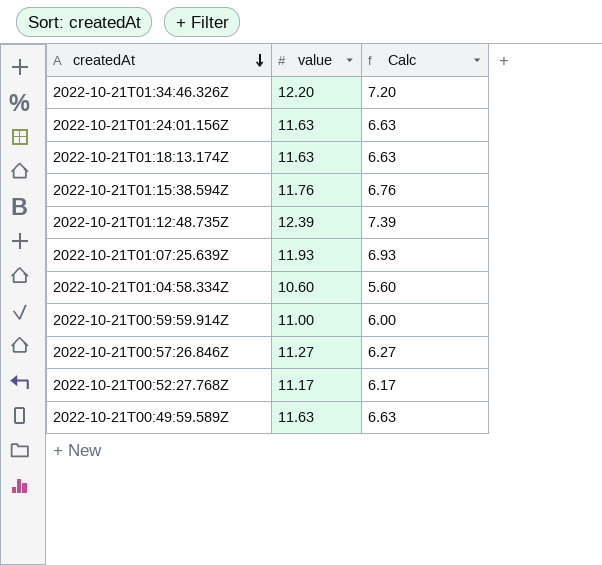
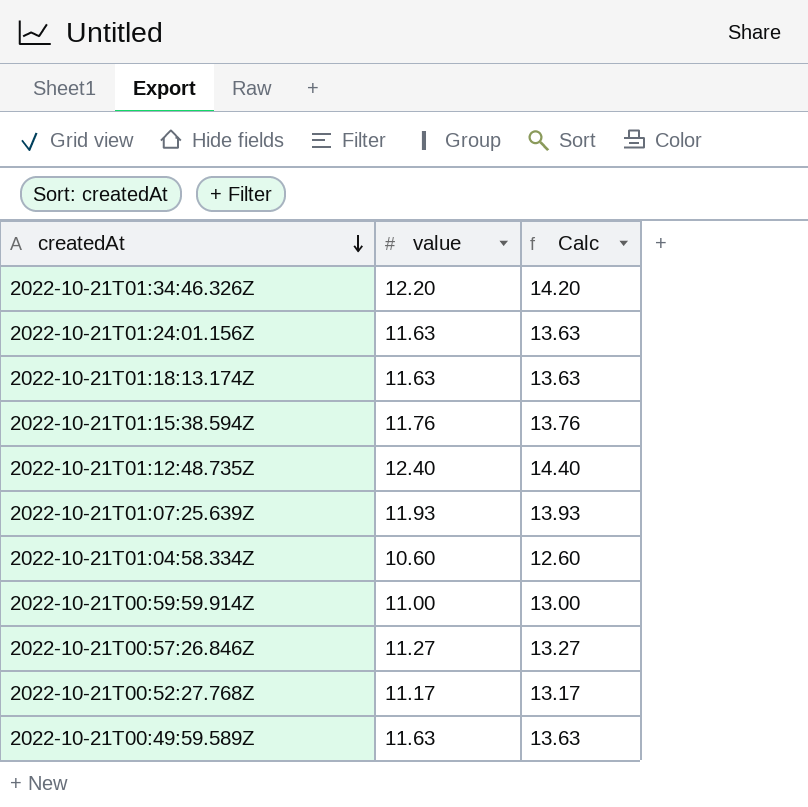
column Calc | formula: [value] - 5 -> [value] + 2
2022-10-21T01:12:48.735Z | value: 12.39 -> 12.40

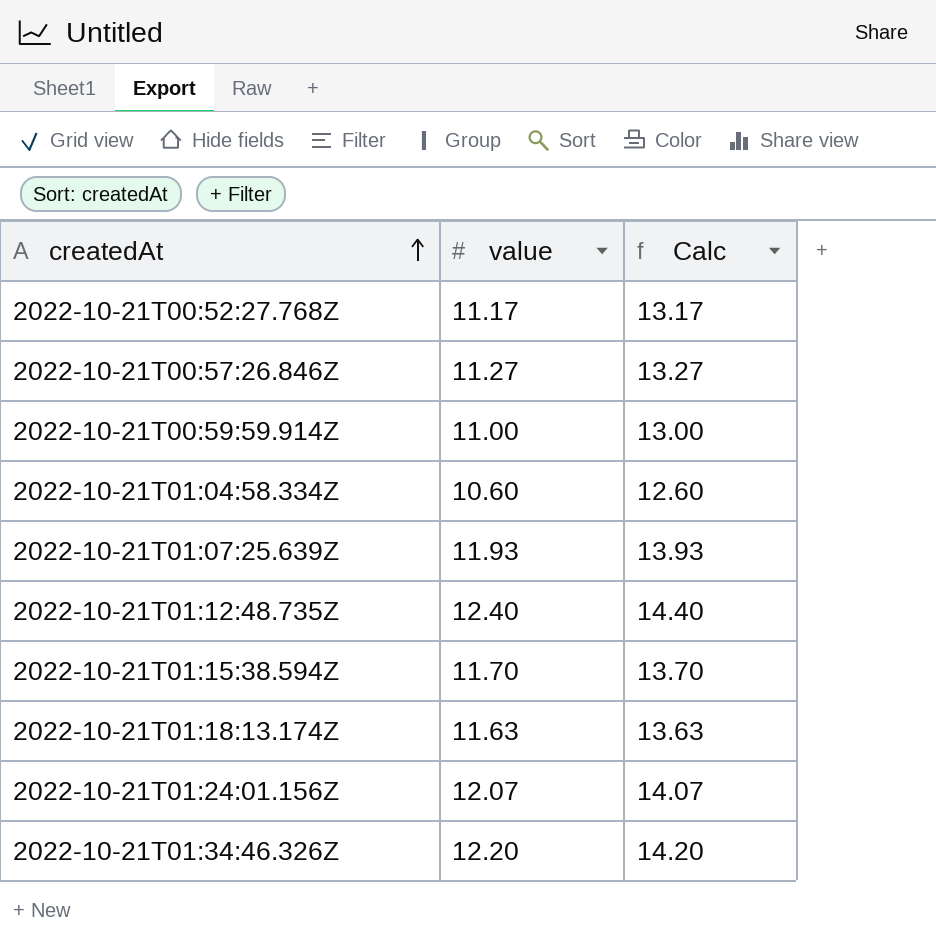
row order: createdAt descending -> createdAt ascending
row 2022-10-21T00:49:59.589Z: 11.63 | 13.63 -> none
2022-10-21T01:15:38.594Z | value: 11.76 -> 11.70
2022-10-21T01:15:38.594Z | Calc: 13.76 -> 13.70
2022-10-21T01:24:01.156Z | value: 11.63 -> 12.07
2022-10-21T01:24:01.156Z | Calc: 13.63 -> 14.07

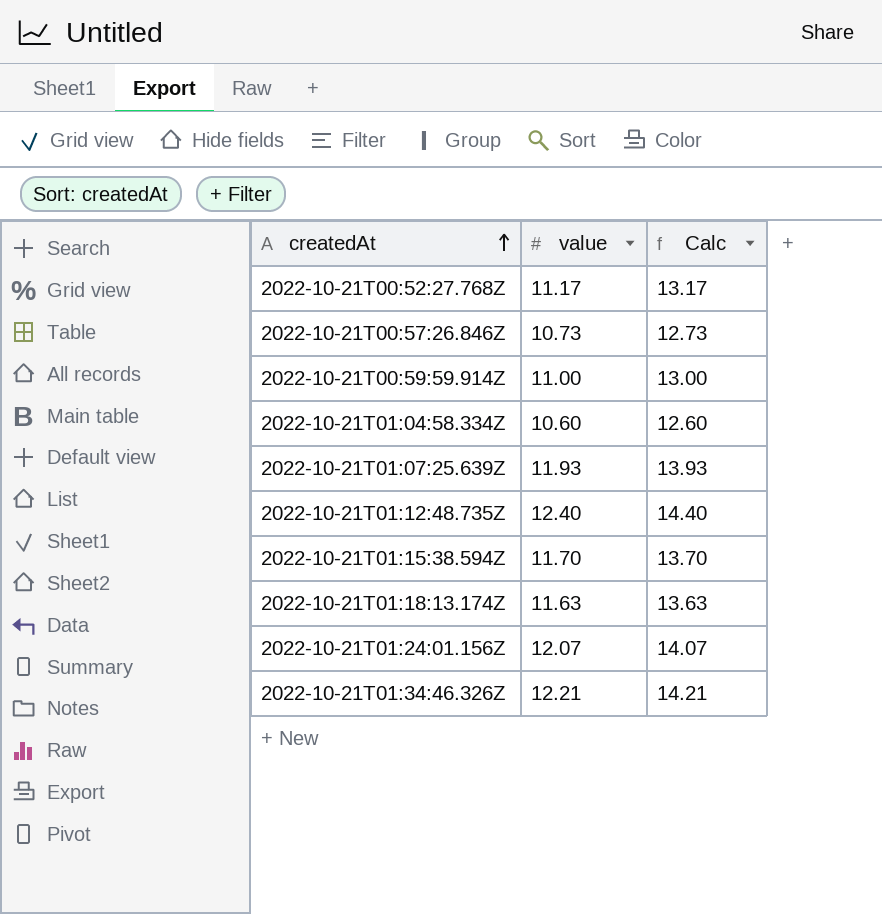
2022-10-21T00:57:26.846Z | value: 11.27 -> 10.73
2022-10-21T00:57:26.846Z | Calc: 13.27 -> 12.73
2022-10-21T01:34:46.326Z | value: 12.20 -> 12.21
2022-10-21T01:34:46.326Z | Calc: 14.20 -> 14.21

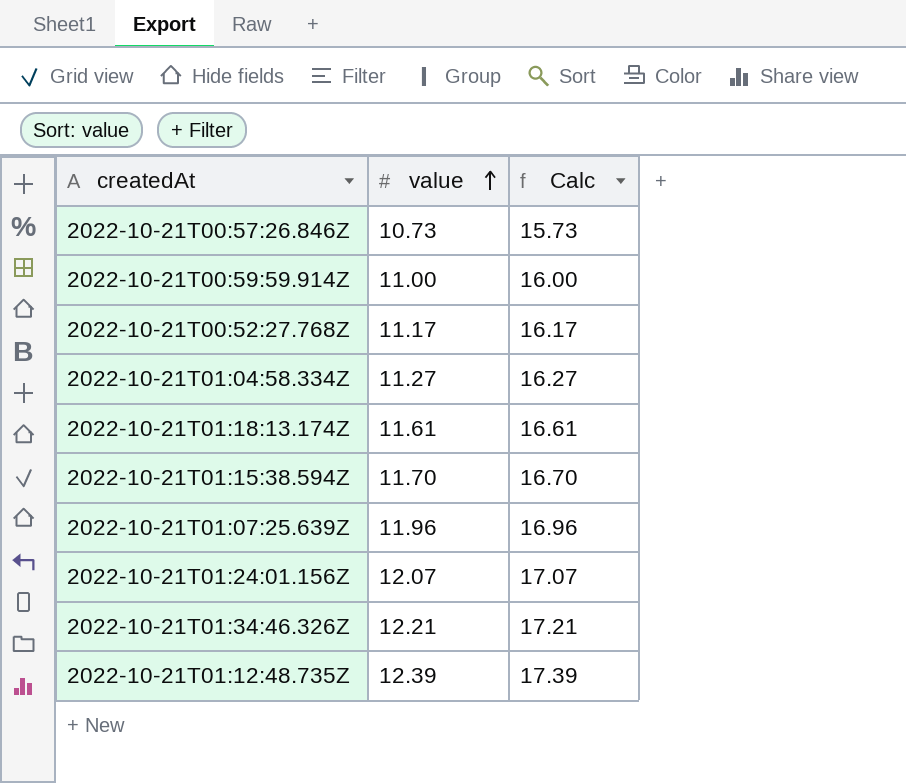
row order: createdAt ascending -> value ascending
column Calc | formula: [value] + 2 -> [value] + 5
2022-10-21T01:04:58.334Z | value: 10.60 -> 11.27
2022-10-21T01:18:13.174Z | value: 11.63 -> 11.61
2022-10-21T01:07:25.639Z | value: 11.93 -> 11.96
2022-10-21T01:12:48.735Z | value: 12.40 -> 12.39

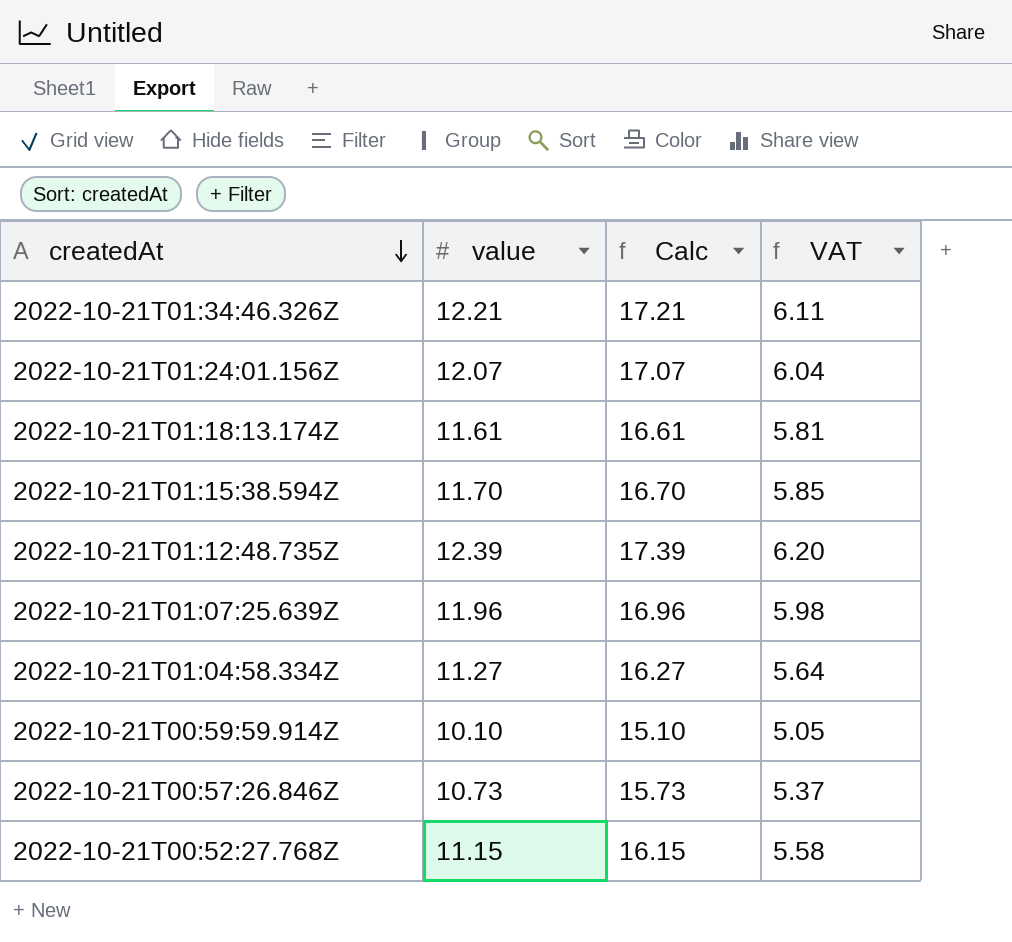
row order: value ascending -> createdAt descending
column VAT | formula: none -> [value] * 0.5
2022-10-21T00:59:59.914Z | value: 11.00 -> 10.10
2022-10-21T00:59:59.914Z | Calc: 16.00 -> 15.10
2022-10-21T00:52:27.768Z | value: 11.17 -> 11.15
2022-10-21T00:52:27.768Z | Calc: 16.17 -> 16.15

